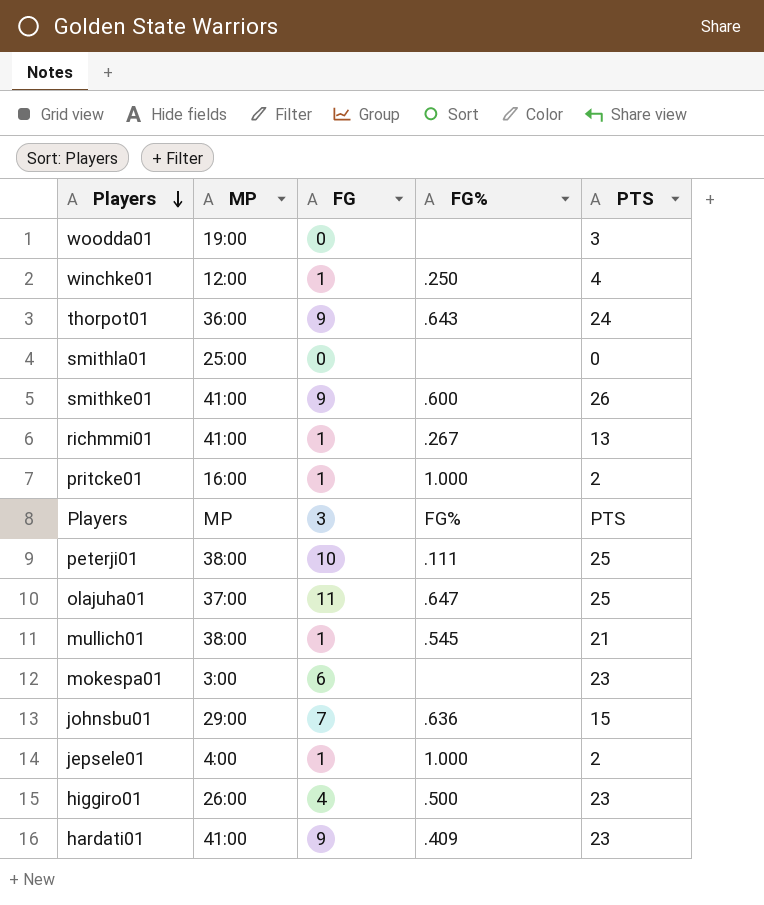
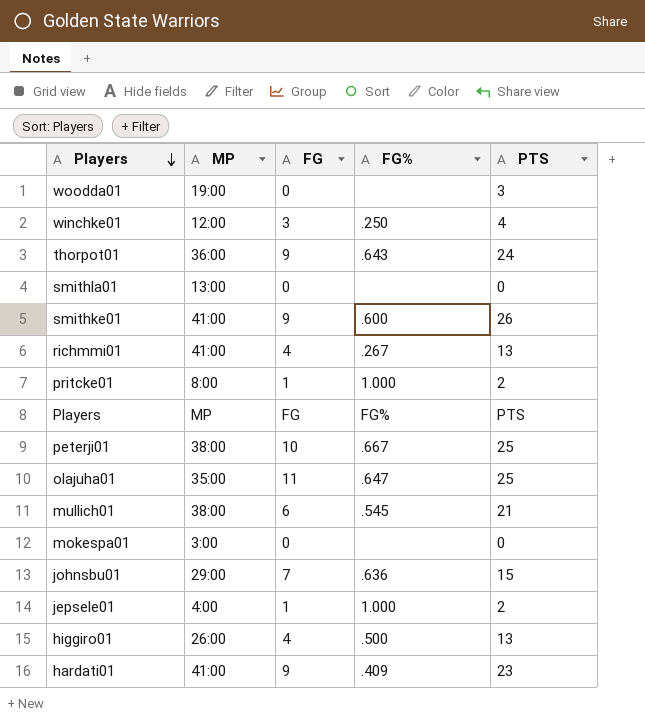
winchke01 | FG: 1 -> 3
smithla01 | MP: 25:00 -> 13:00
richmmi01 | FG: 1 -> 4
pritcke01 | MP: 16:00 -> 8:00
Players | FG: 3 -> FG
peterji01 | FG%: .111 -> .667
olajuha01 | MP: 37:00 -> 35:00
mullich01 | FG: 1 -> 6
mokespa01 | FG: 6 -> 0
mokespa01 | PTS: 23 -> 0
higgiro01 | PTS: 23 -> 13

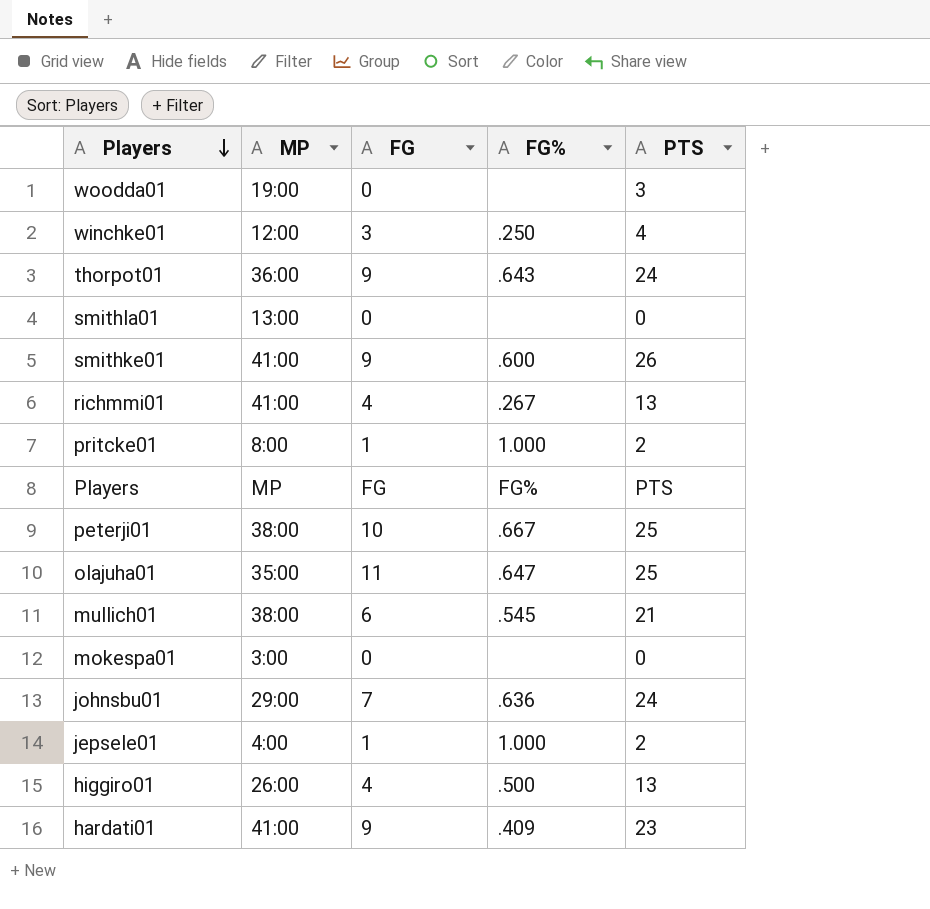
johnsbu01 | PTS: 15 -> 24

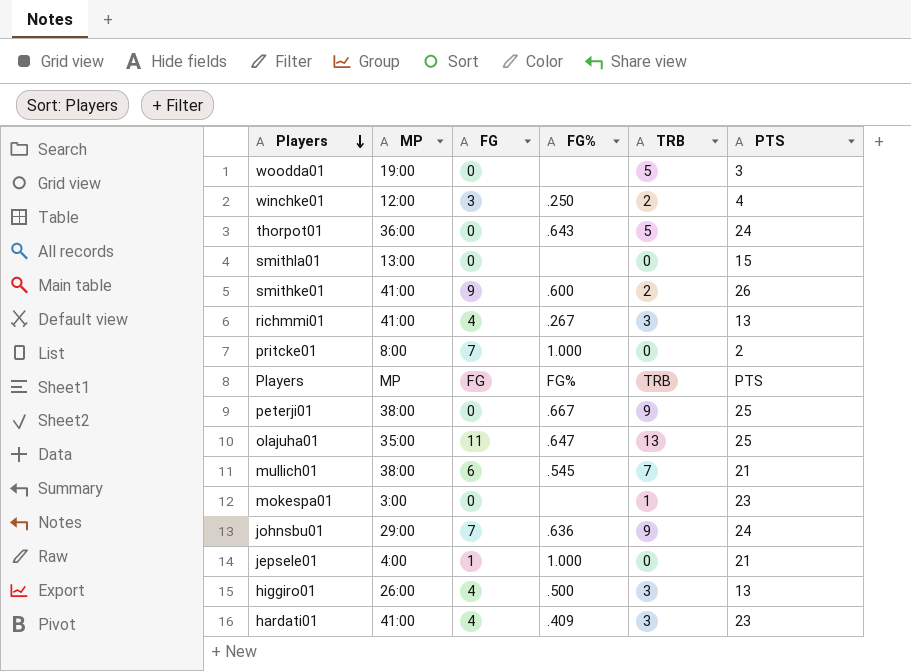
column TRB | position: none -> 5
thorpot01 | FG: 9 -> 0
smithla01 | PTS: 0 -> 15
pritcke01 | FG: 1 -> 7
peterji01 | FG: 10 -> 0
mokespa01 | PTS: 0 -> 23
jepsele01 | PTS: 2 -> 21
hardati01 | FG: 9 -> 4

